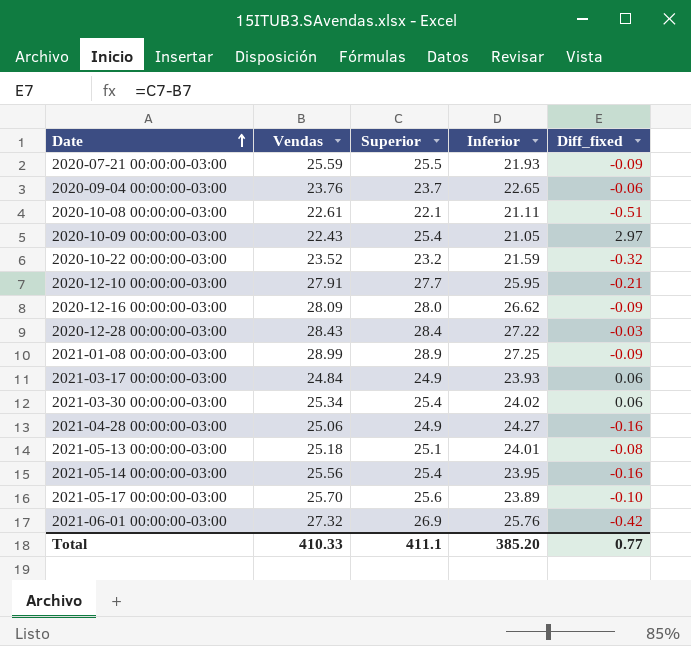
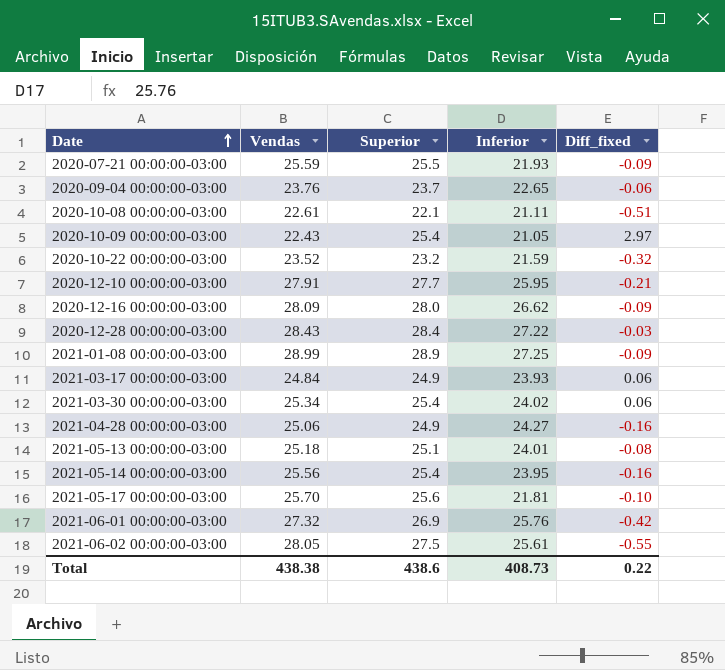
2021-05-17 00:00:00-03:00 | Inferior: 23.89 -> 21.81
row 2021-06-02 00:00:00-03:00: none -> 28.05 | 27.5 | 25.61 | -0.55
Total | Vendas: 410.33 -> 438.38
Total | Superior: 411.1 -> 438.6
Total | Inferior: 385.20 -> 408.73
Total | Diff_fixed: 0.77 -> 0.22

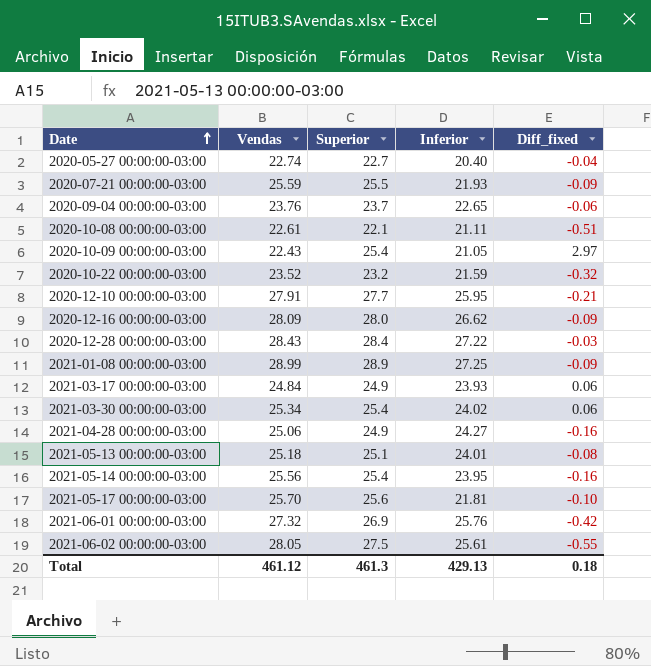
row 2020-05-27 00:00:00-03:00: none -> 22.74 | 22.7 | 20.40 | -0.04
Total | Vendas: 438.38 -> 461.12
Total | Superior: 438.6 -> 461.3
Total | Inferior: 408.73 -> 429.13
Total | Diff_fixed: 0.22 -> 0.18

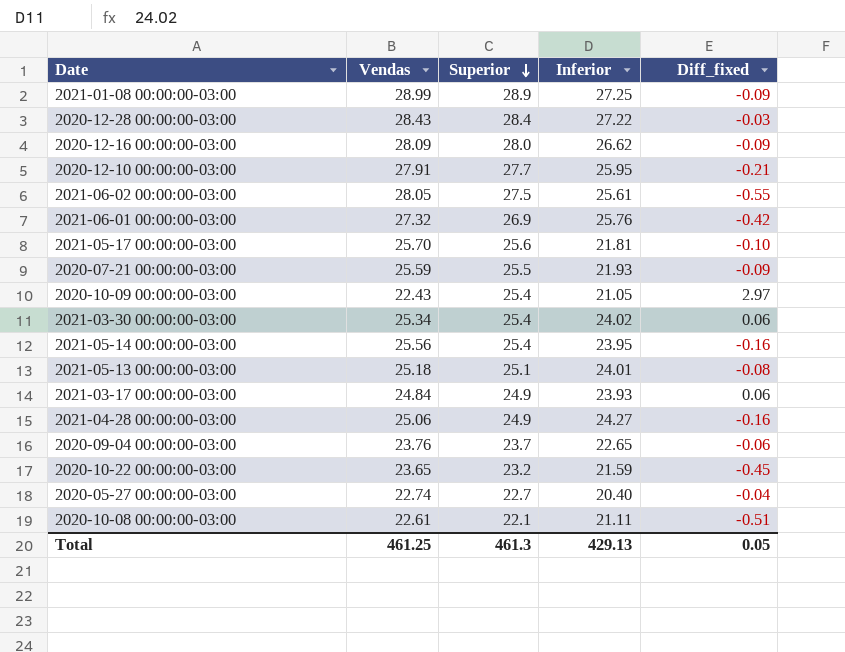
row order: Date ascending -> Superior descending
2020-10-22 00:00:00-03:00 | Vendas: 23.52 -> 23.65
2020-10-22 00:00:00-03:00 | Diff_fixed: -0.32 -> -0.45
Total | Vendas: 461.12 -> 461.25
Total | Diff_fixed: 0.18 -> 0.05

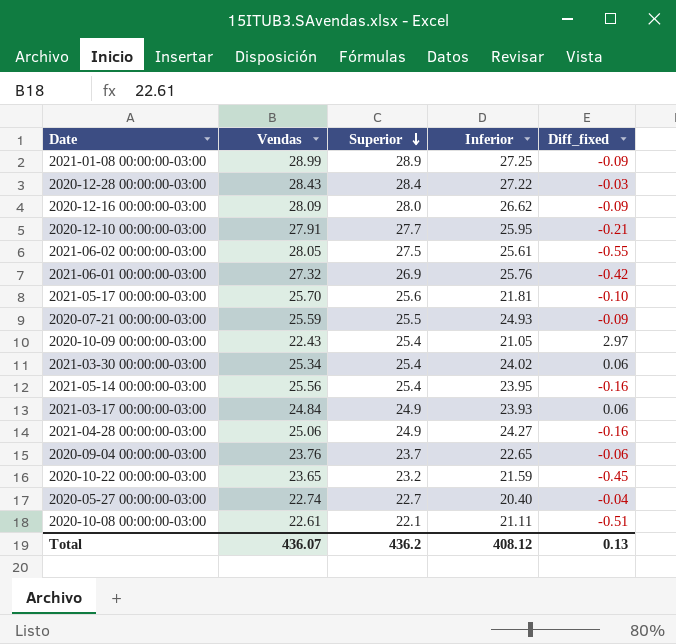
row 2021-05-13 00:00:00-03:00: 25.18 | 25.1 | 24.01 | -0.08 -> none
2020-07-21 00:00:00-03:00 | Inferior: 21.93 -> 24.93
Total | Vendas: 461.25 -> 436.07
Total | Superior: 461.3 -> 436.2
Total | Inferior: 429.13 -> 408.12
Total | Diff_fixed: 0.05 -> 0.13

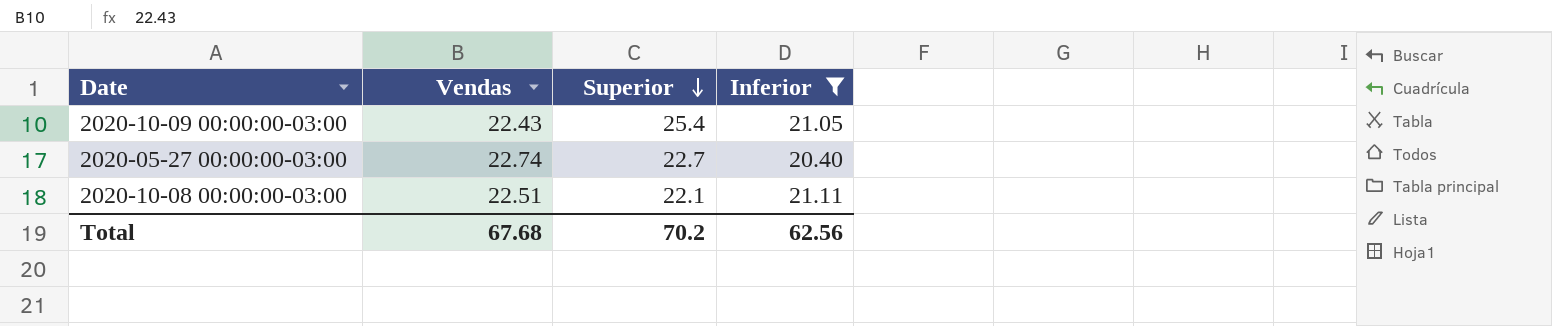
filter: none -> Inferior <= 21.11
column Diff_fixed | formula: [Superior] - [Vendas] -> none
2020-10-08 00:00:00-03:00 | Vendas: 22.61 -> 22.51
Total | Vendas: 436.07 -> 67.68
Total | Superior: 436.2 -> 70.2
Total | Inferior: 408.12 -> 62.56

